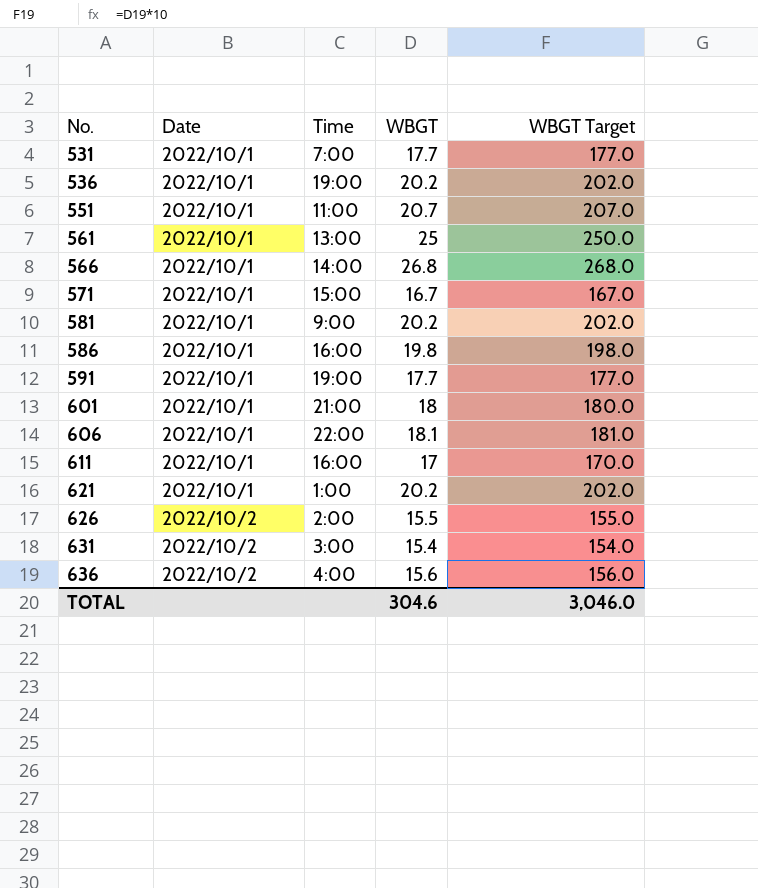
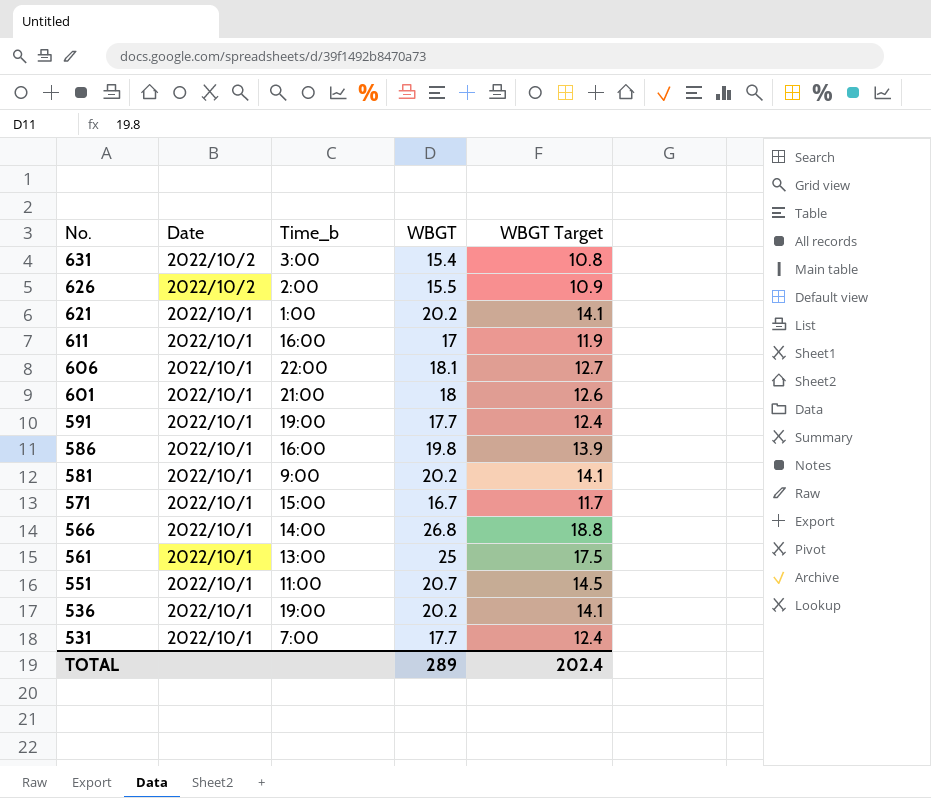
row order: No. ascending -> No. descending
column name: Time -> Time_b
column WBGT Target | formula: [WBGT] * 10 -> [WBGT] * 0.7
row 636: 2022/10/2 | 4:00 | 15.6 | 156.0 -> none
TOTAL | WBGT: 304.6 -> 289
TOTAL | WBGT Target: 3,046.0 -> 202.4

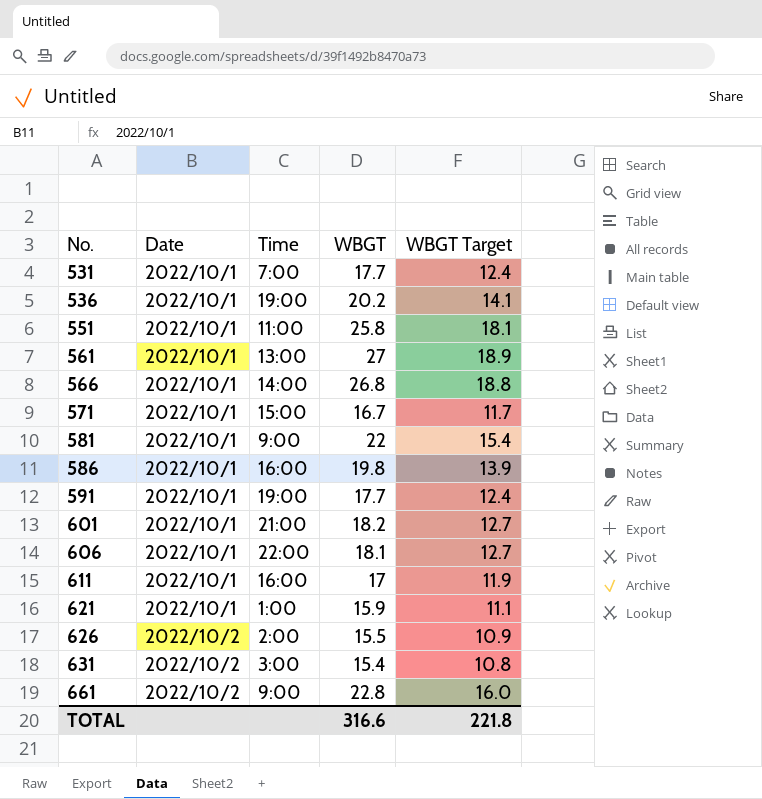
row order: No. descending -> No. ascending
column name: Time_b -> Time
551 | WBGT: 20.7 -> 25.8
551 | WBGT Target: 14.5 -> 18.1
561 | WBGT: 25 -> 27
561 | WBGT Target: 17.5 -> 18.9
581 | WBGT: 20.2 -> 22
581 | WBGT Target: 14.1 -> 15.4
601 | WBGT: 18 -> 18.2
601 | WBGT Target: 12.6 -> 12.7
621 | WBGT: 20.2 -> 15.9
621 | WBGT Target: 14.1 -> 11.1
row 661: none -> 2022/10/2 | 9:00 | 22.8 | 16.0
TOTAL | WBGT: 289 -> 316.6
TOTAL | WBGT Target: 202.4 -> 221.8

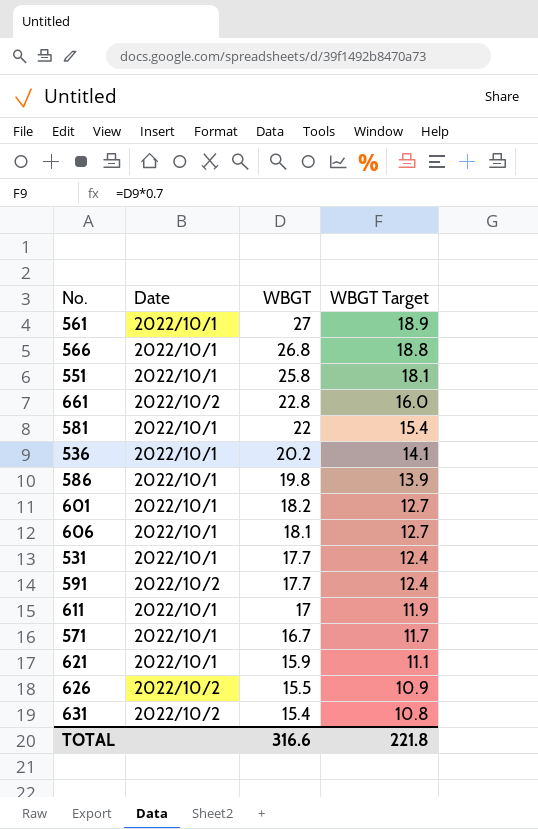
row order: No. ascending -> WBGT descending
column Time | position: 3 -> none
591 | Date: 2022/10/1 -> 2022/10/2

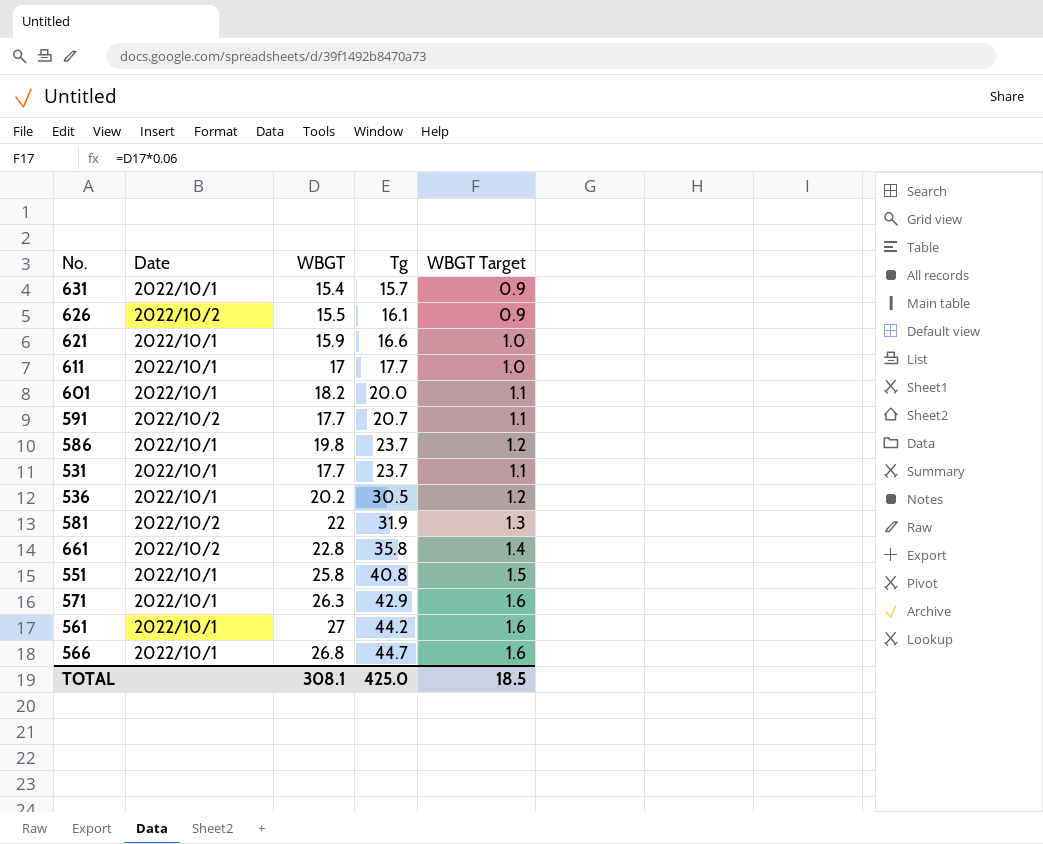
row order: WBGT descending -> Tg ascending
column Tg | position: none -> 4
column WBGT Target | formula: [WBGT] * 0.7 -> [WBGT] * 0.06
row 606: 2022/10/1 | 18.1 | 12.7 -> none
631 | Date: 2022/10/2 -> 2022/10/1
581 | Date: 2022/10/1 -> 2022/10/2
571 | WBGT: 16.7 -> 26.3
TOTAL | WBGT: 316.6 -> 308.1
TOTAL | WBGT Target: 221.8 -> 18.5

